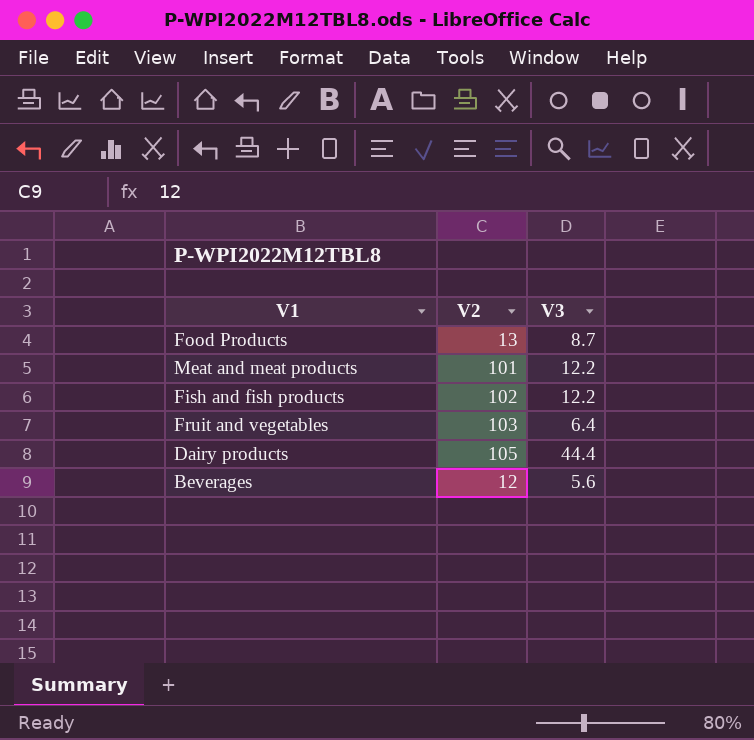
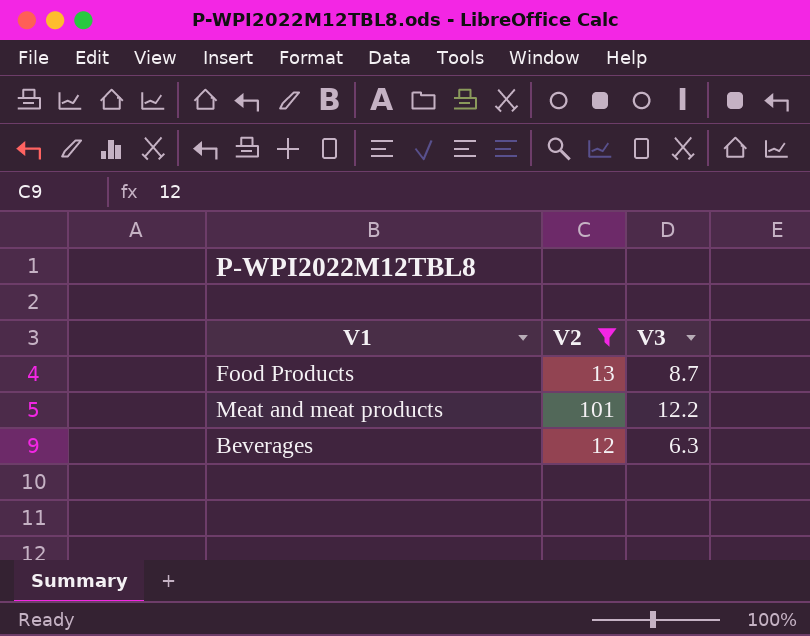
filter: none -> V2 <= 101
Beverages | V3: 5.6 -> 6.3

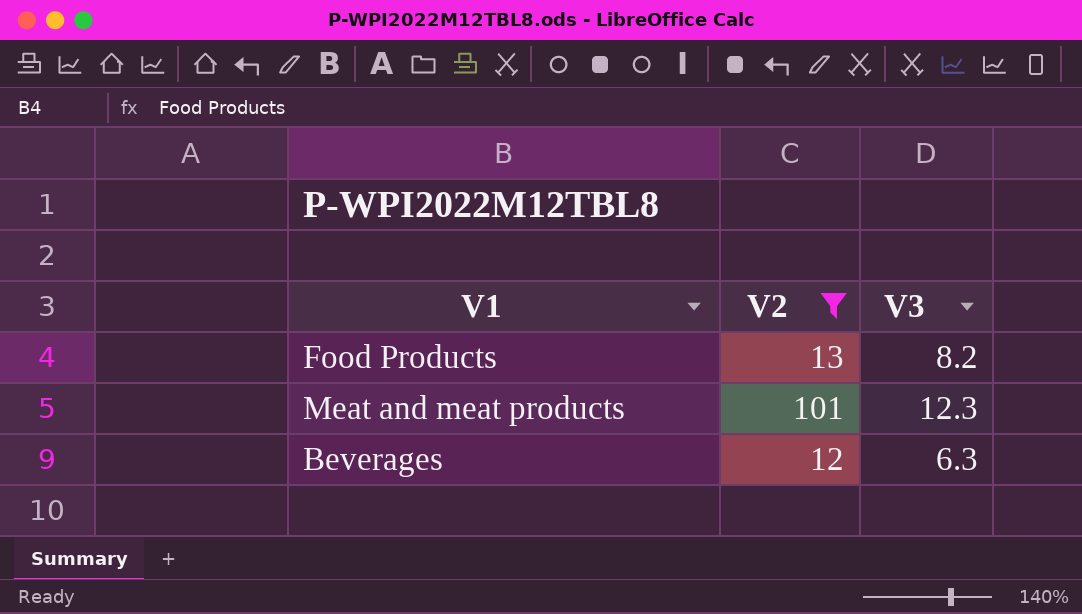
Food Products | V3: 8.7 -> 8.2
Meat and meat products | V3: 12.2 -> 12.3

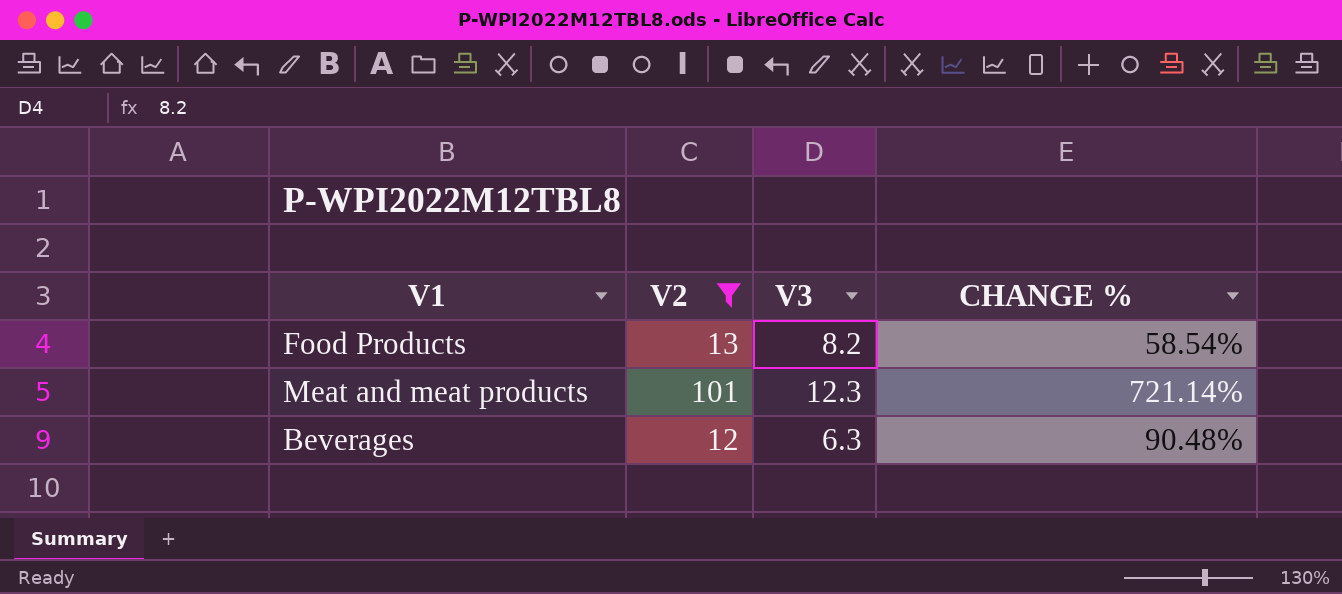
column CHANGE % | formula: none -> ([V2] - [V3]) / [V3]

